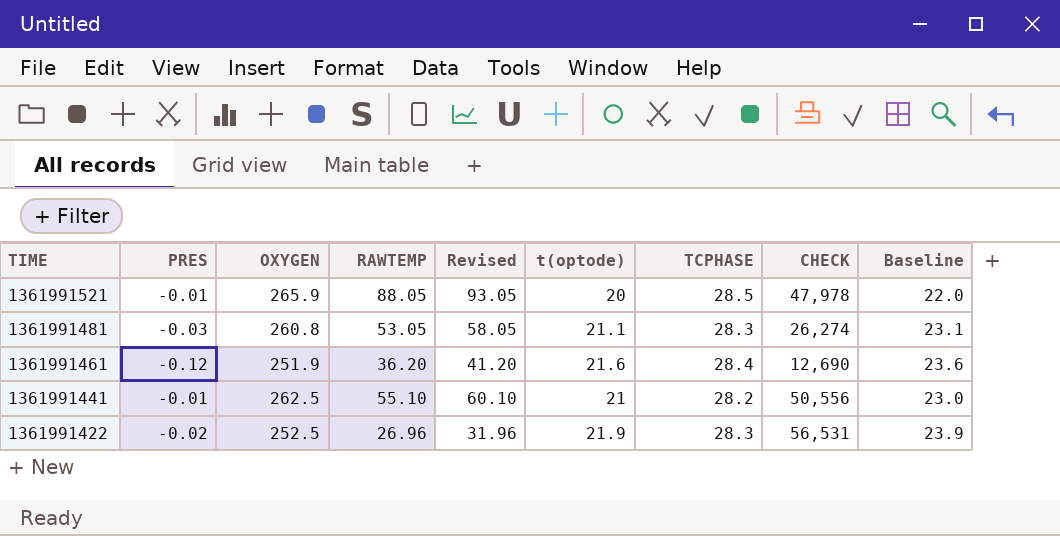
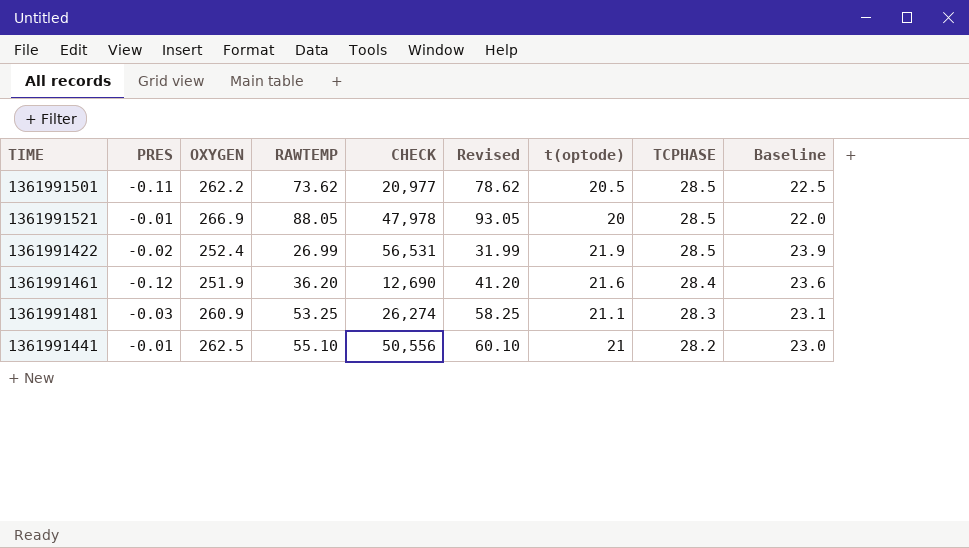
row order: TIME descending -> TCPHASE descending
column CHECK | position: 8 -> 5
row 1361991501: none -> -0.11 | 262.2 | 73.62 | 20,977 | 78.62 | 20.5 | 28.5 | 22.5
1361991521 | OXYGEN: 265.9 -> 266.9
1361991422 | OXYGEN: 252.5 -> 252.4
1361991422 | RAWTEMP: 26.96 -> 26.99
1361991422 | Revised: 31.96 -> 31.99
1361991422 | TCPHASE: 28.3 -> 28.5
1361991481 | OXYGEN: 260.8 -> 260.9
1361991481 | RAWTEMP: 53.05 -> 53.25
1361991481 | Revised: 58.05 -> 58.25

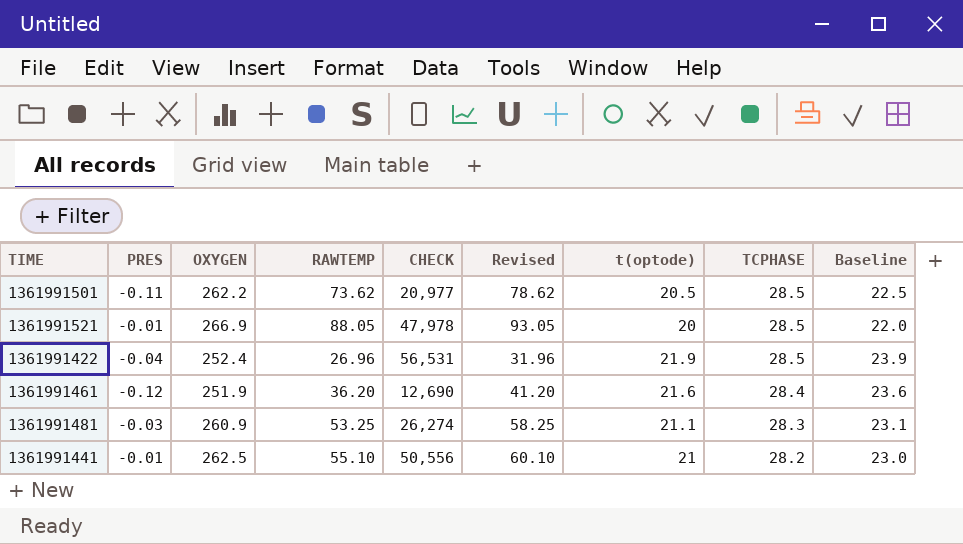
1361991422 | PRES: -0.02 -> -0.04
1361991422 | RAWTEMP: 26.99 -> 26.96
1361991422 | Revised: 31.99 -> 31.96

